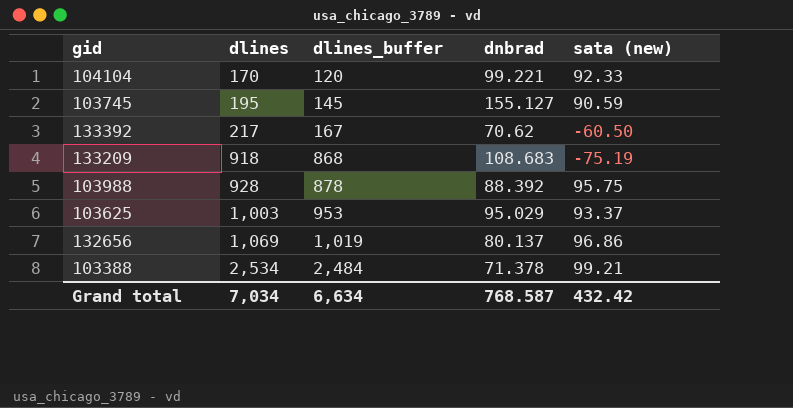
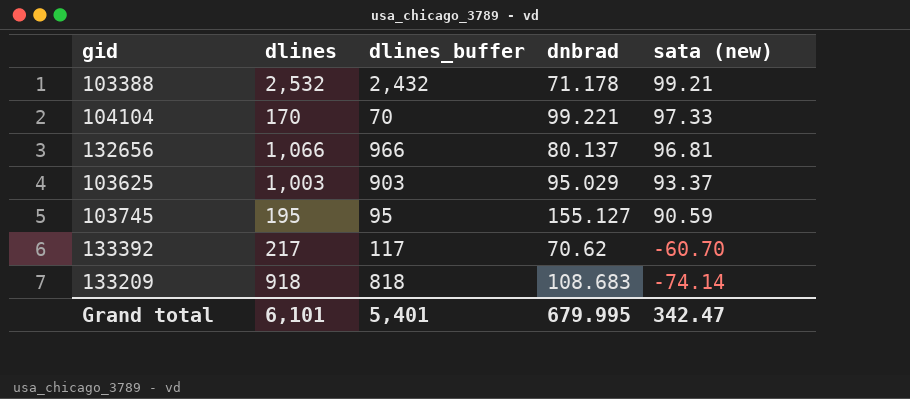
row order: dlines ascending -> sata (new) descending
column dlines_buffer | formula: [dlines] - 50 -> [dlines] - 100
row 103988: 928 | 878 | 88.392 | 95.75 -> none
103388 | dlines: 2,534 -> 2,532
103388 | dnbrad: 71.378 -> 71.178
104104 | sata (new): 92.33 -> 97.33
132656 | dlines: 1,069 -> 1,066
132656 | sata (new): 96.86 -> 96.81
133392 | sata (new): -60.50 -> -60.70
133209 | sata (new): -75.19 -> -74.14
Grand total | dlines: 7,034 -> 6,101
Grand total | dlines_buffer: 6,634 -> 5,401
Grand total | dnbrad: 768.587 -> 679.995
Grand total | sata (new): 432.42 -> 342.47

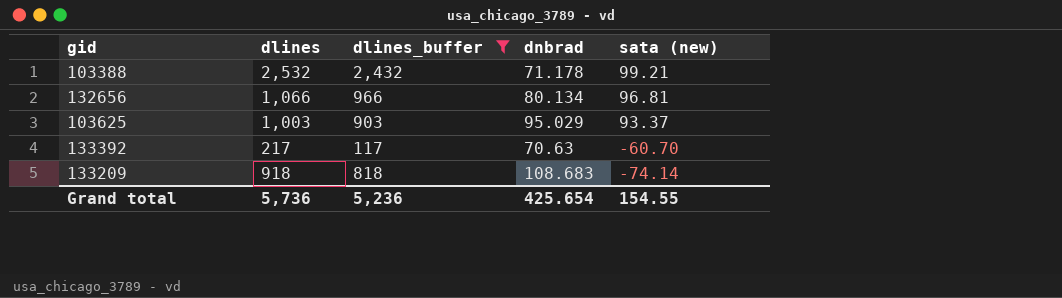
filter: none -> dlines_buffer >= 117
132656 | dnbrad: 80.137 -> 80.134
133392 | dnbrad: 70.62 -> 70.63
Grand total | dlines: 6,101 -> 5,736
Grand total | dlines_buffer: 5,401 -> 5,236
Grand total | dnbrad: 679.995 -> 425.654
Grand total | sata (new): 342.47 -> 154.55

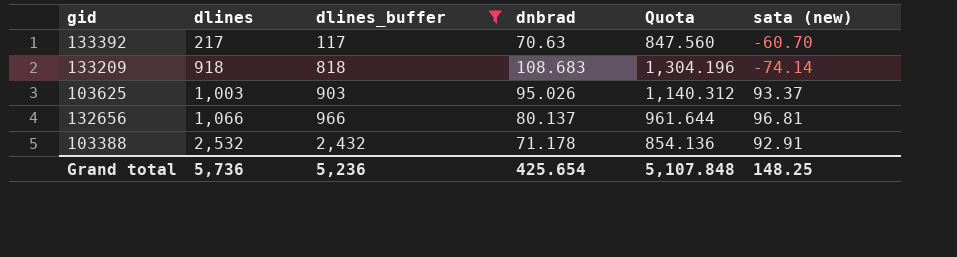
row order: sata (new) descending -> dlines ascending
column Quota | formula: none -> [dnbrad] * 12
103625 | dnbrad: 95.029 -> 95.026
132656 | dnbrad: 80.134 -> 80.137
103388 | sata (new): 99.21 -> 92.91
Grand total | sata (new): 154.55 -> 148.25

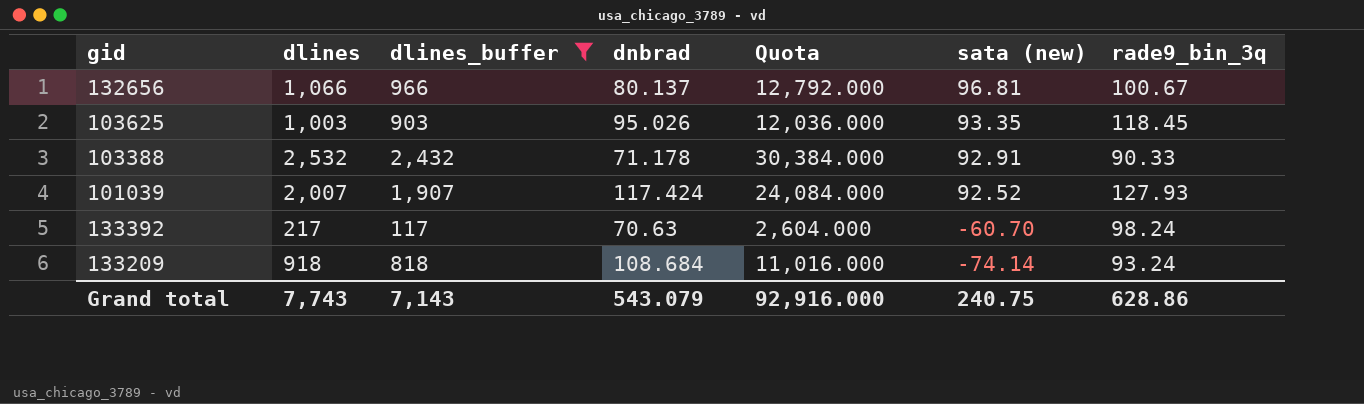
row order: dlines ascending -> sata (new) descending
column Quota | formula: [dnbrad] * 12 -> [dlines] * 12
column rade9_bin_3q | position: none -> 7
103625 | sata (new): 93.37 -> 93.35
row 101039: none -> 2,007 | 1,907 | 117.424 | 24,084.000 | 92.52 | 127.93
133209 | dnbrad: 108.683 -> 108.684
Grand total | dlines: 5,736 -> 7,743
Grand total | dlines_buffer: 5,236 -> 7,143
Grand total | dnbrad: 425.654 -> 543.079
Grand total | Quota: 5,107.848 -> 92,916.000
Grand total | sata (new): 148.25 -> 240.75

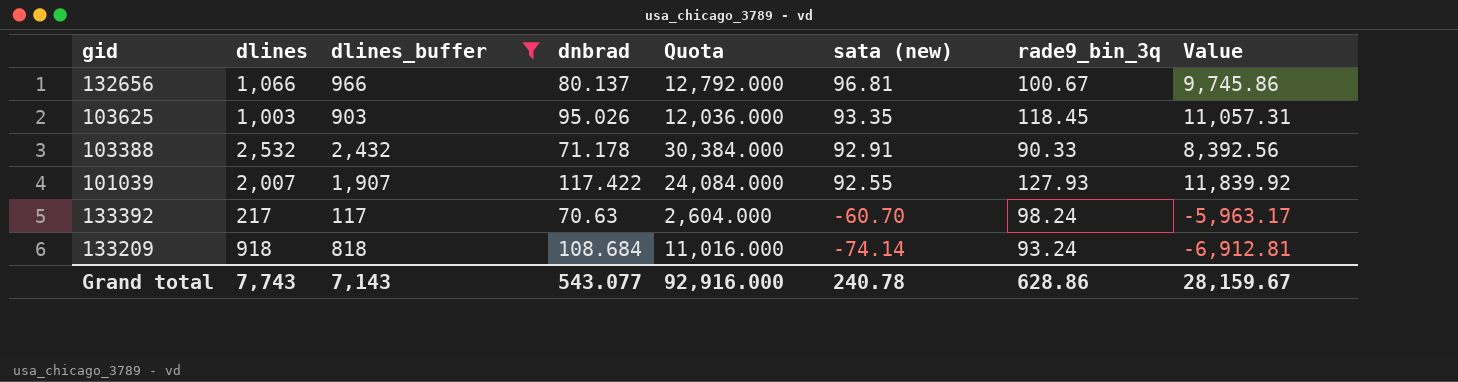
column Value | formula: none -> [sata (new)] * [rade9_bin_3q]
101039 | dnbrad: 117.424 -> 117.422
101039 | sata (new): 92.52 -> 92.55
Grand total | dnbrad: 543.079 -> 543.077
Grand total | sata (new): 240.75 -> 240.78

